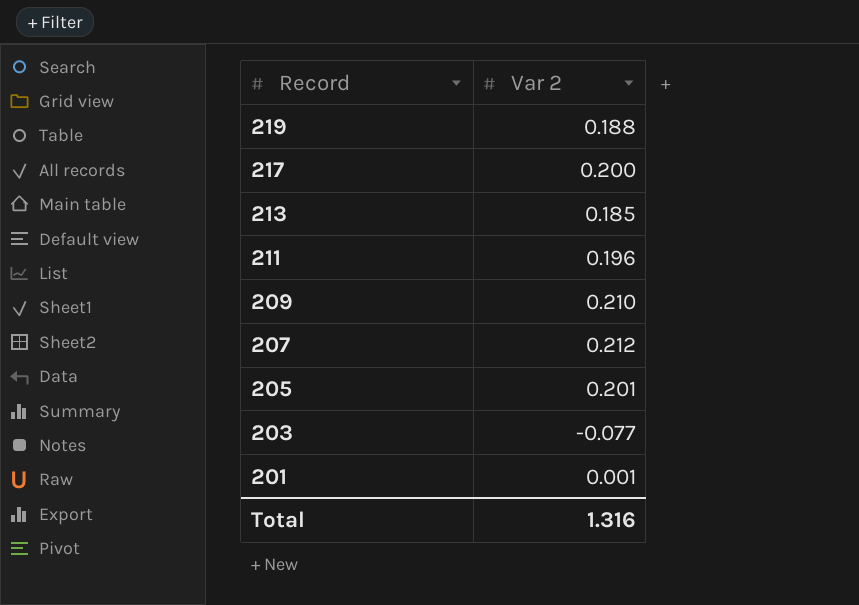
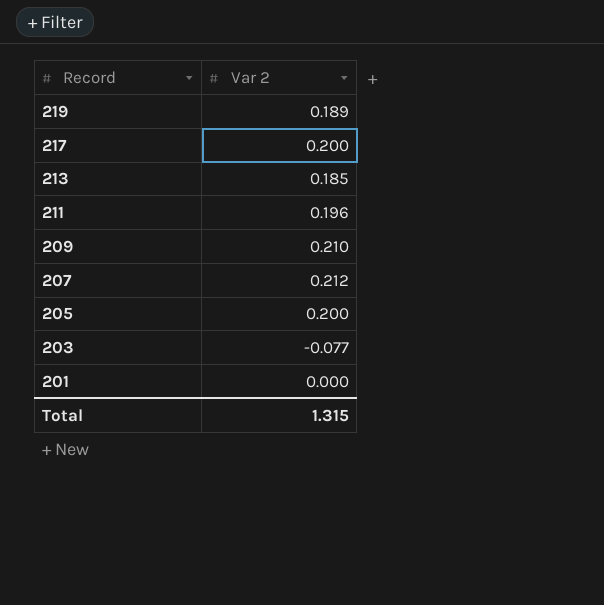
219 | Var 2: 0.188 -> 0.189
205 | Var 2: 0.201 -> 0.200
201 | Var 2: 0.001 -> 0.000
Total | Var 2: 1.316 -> 1.315

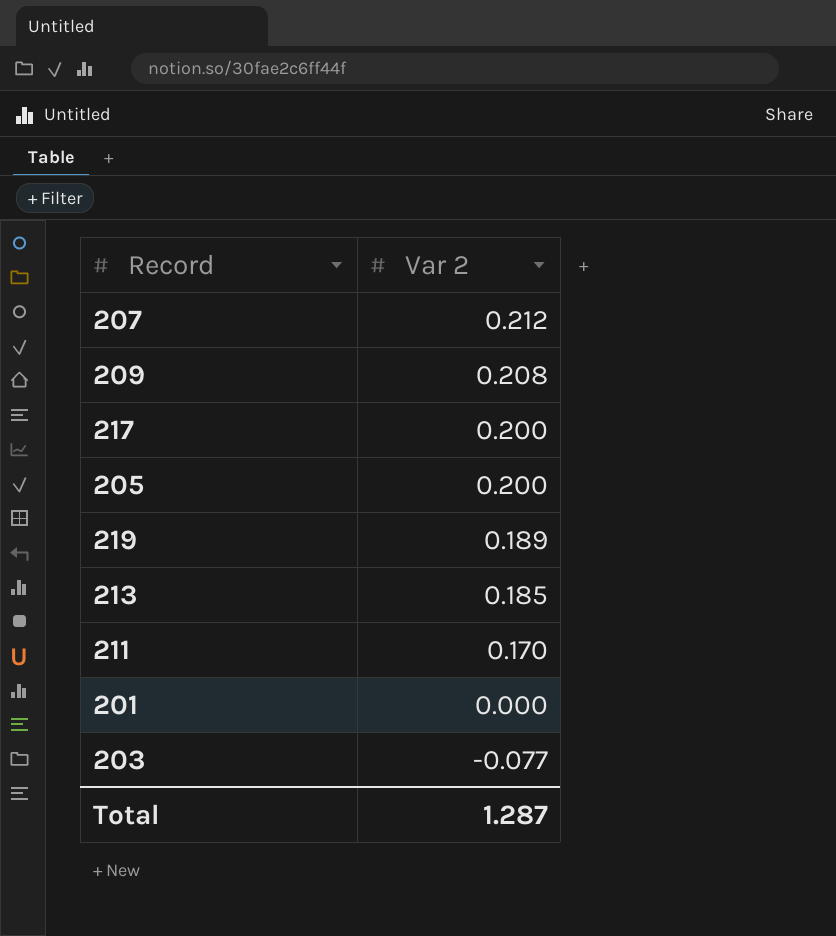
row order: Record descending -> Var 2 descending
209 | Var 2: 0.210 -> 0.208
211 | Var 2: 0.196 -> 0.170
Total | Var 2: 1.315 -> 1.287

